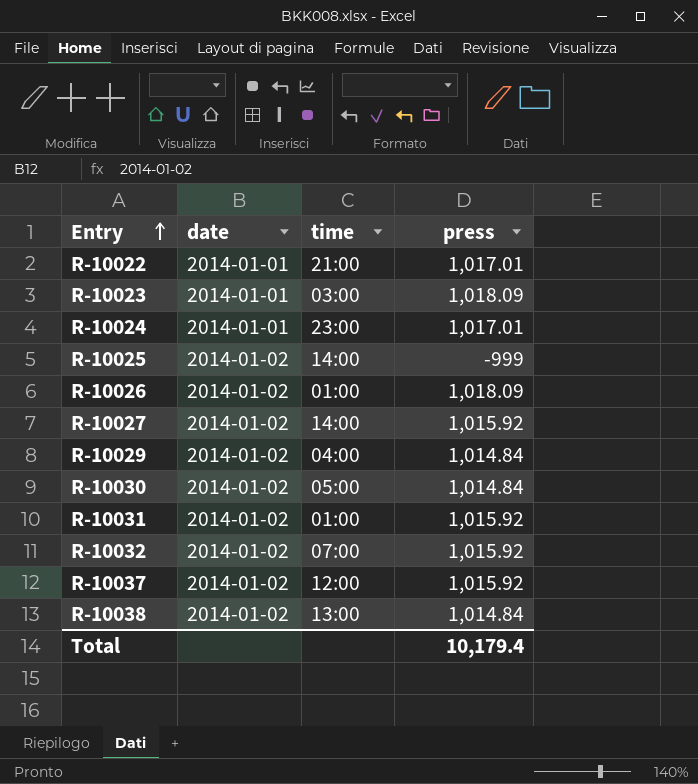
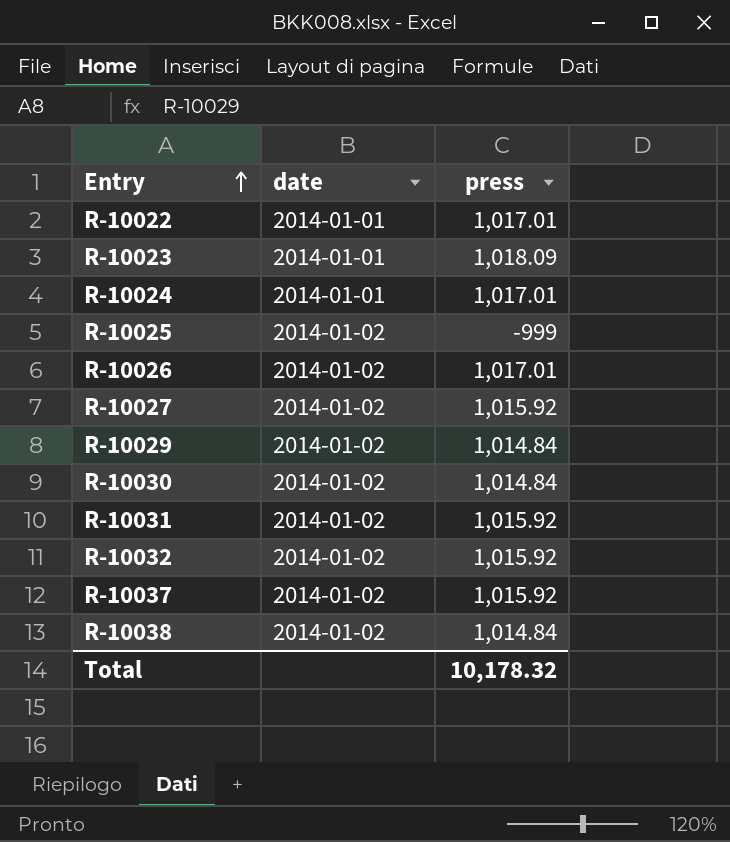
column time | position: 3 -> none
R-10026 | press: 1,018.09 -> 1,017.01
Total | press: 10,179.4 -> 10,178.32

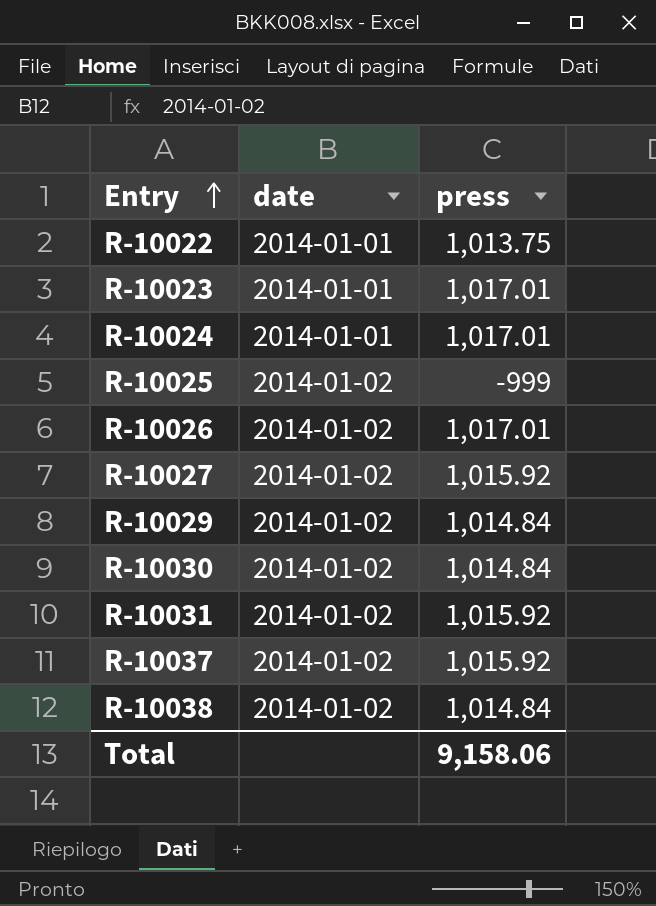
row R-10032: 2014-01-02 | 1,015.92 -> none
R-10022 | press: 1,017.01 -> 1,013.75
R-10023 | press: 1,018.09 -> 1,017.01
Total | press: 10,178.32 -> 9,158.06

